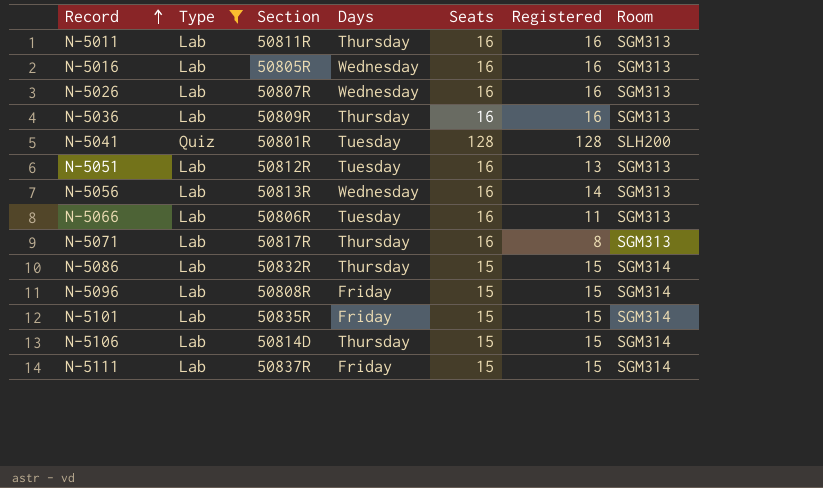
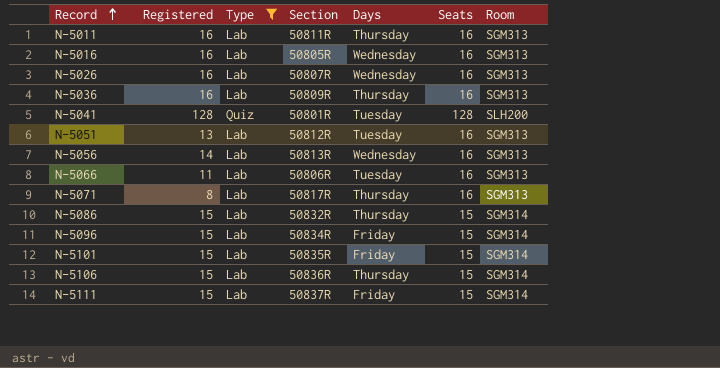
column Registered | position: 6 -> 2
N-5096 | Section: 50808R -> 50834R
N-5106 | Section: 50814D -> 50836R

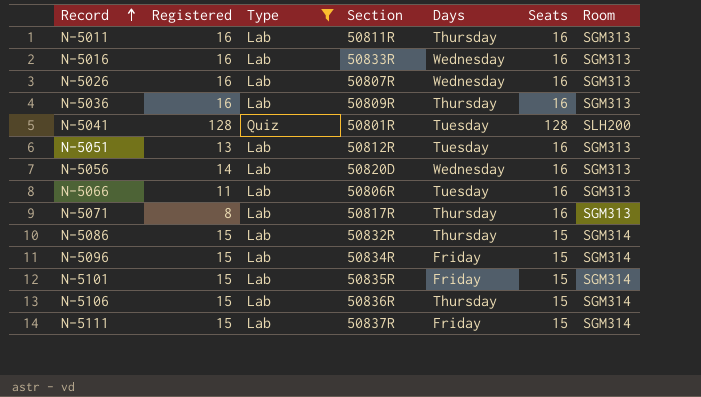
N-5016 | Section: 50805R -> 50833R
N-5056 | Section: 50813R -> 50820D

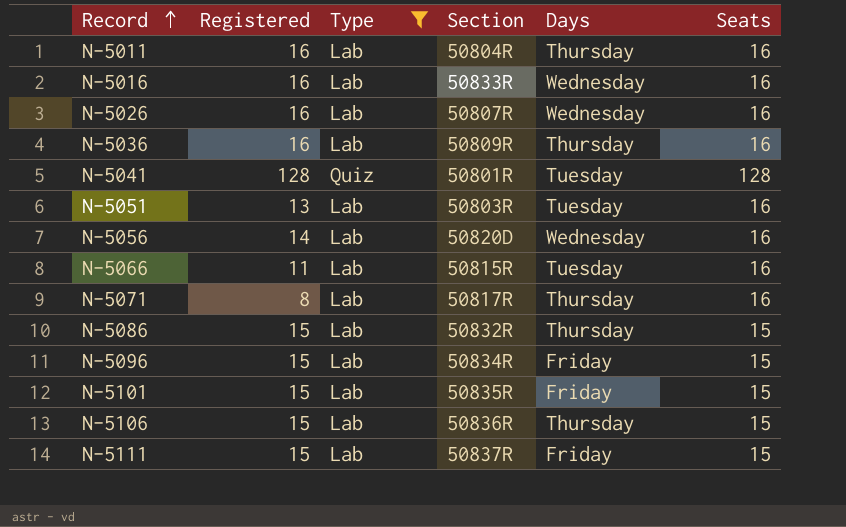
column Room | position: 7 -> none
N-5011 | Section: 50811R -> 50804R
N-5051 | Section: 50812R -> 50803R
N-5066 | Section: 50806R -> 50815R

